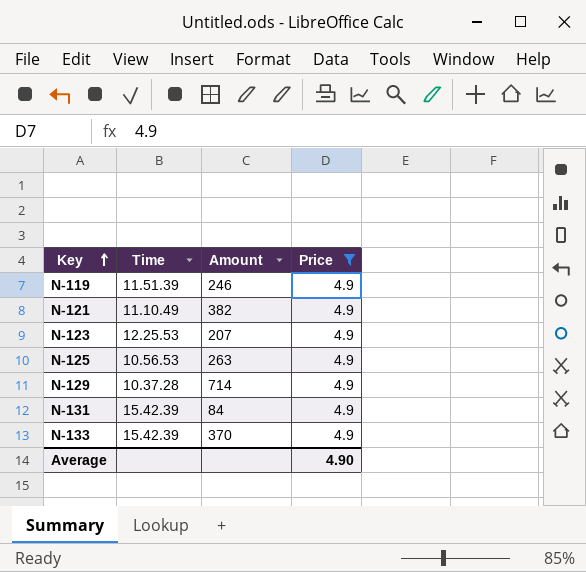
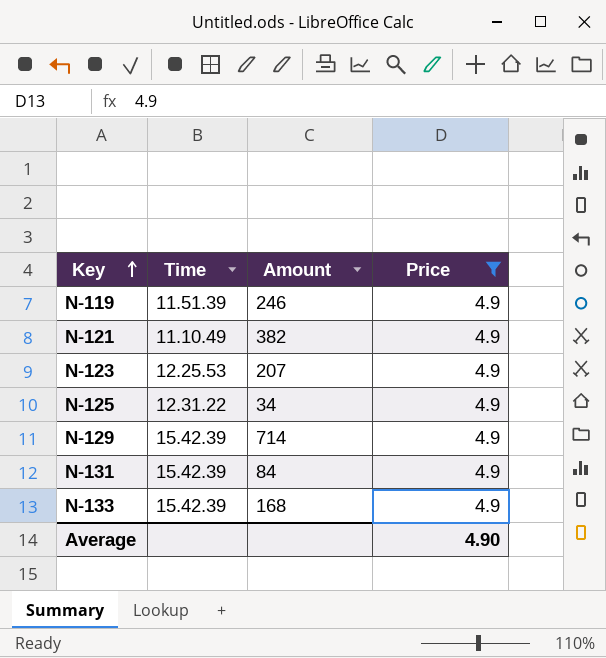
N-125 | Time: 10.56.53 -> 12.31.22
N-125 | Amount: 263 -> 34
N-129 | Time: 10.37.28 -> 15.42.39
N-133 | Amount: 370 -> 168

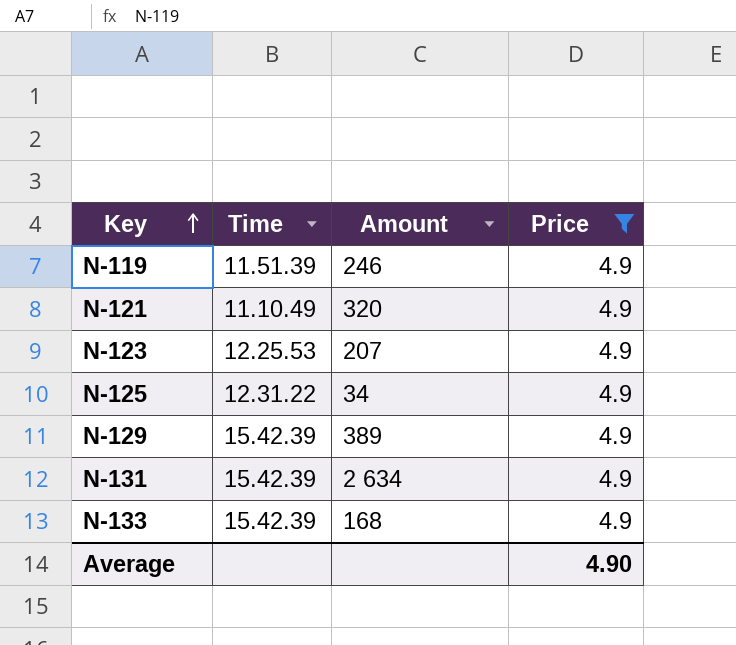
N-121 | Amount: 382 -> 320
N-129 | Amount: 714 -> 389
N-131 | Amount: 84 -> 2 634

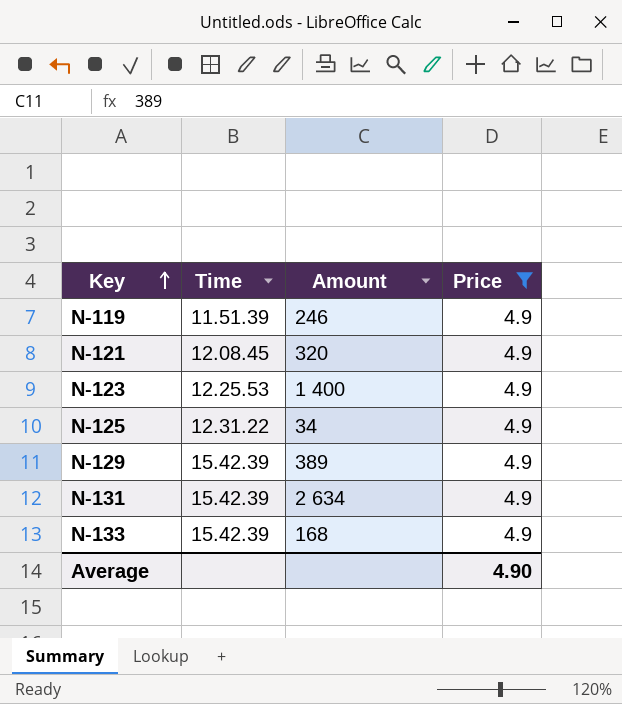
N-121 | Time: 11.10.49 -> 12.08.45
N-123 | Amount: 207 -> 1 400

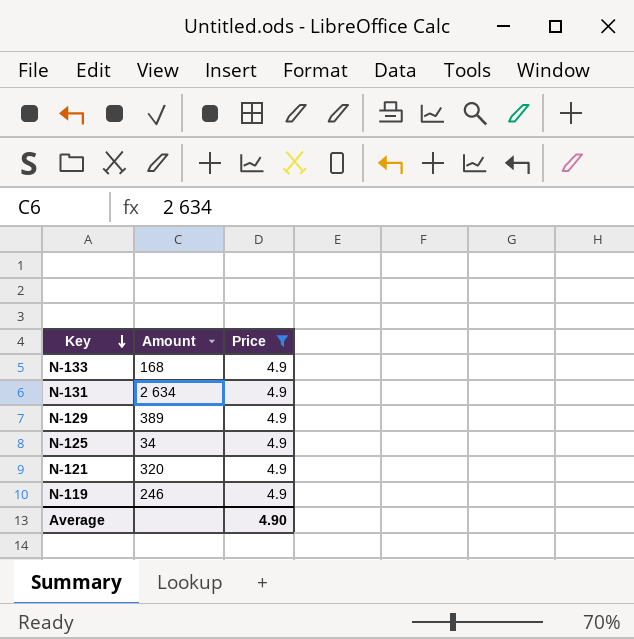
row order: Key ascending -> Key descending
column Time | position: 2 -> none
row N-123: 12.25.53 | 1 400 | 4.9 -> none

